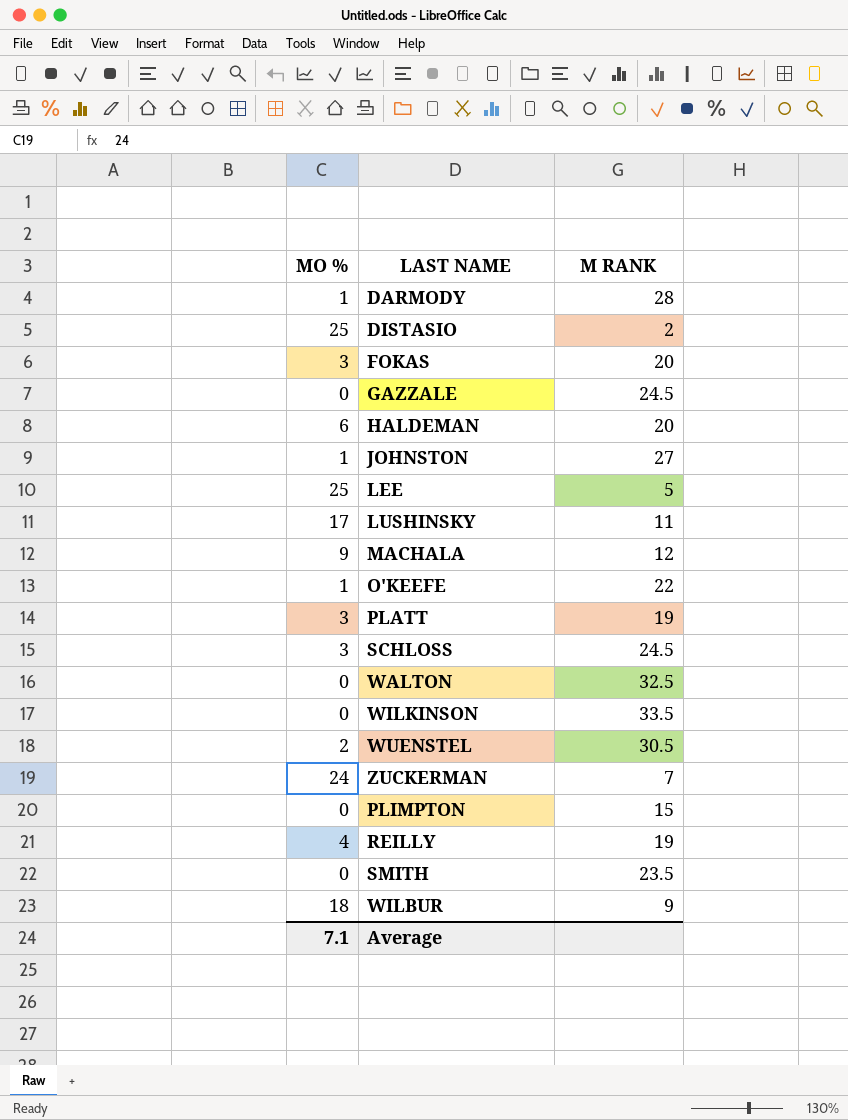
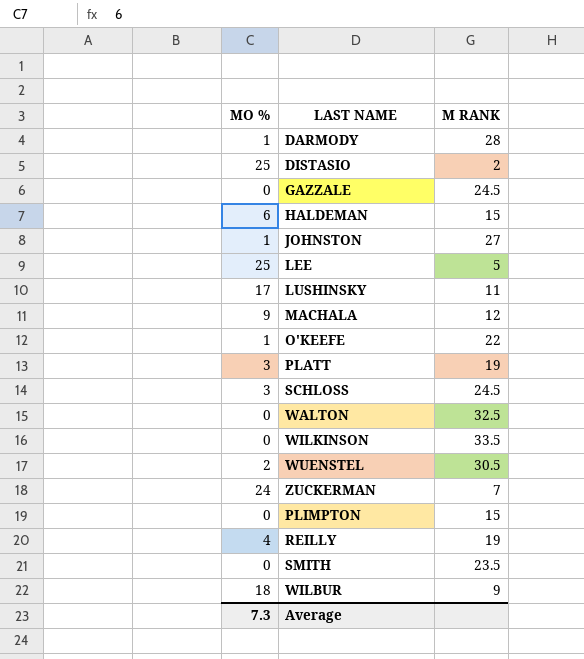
row FOKAS: 3 | 20 -> none
HALDEMAN | M RANK: 20 -> 15
Average | MO %: 7.1 -> 7.3

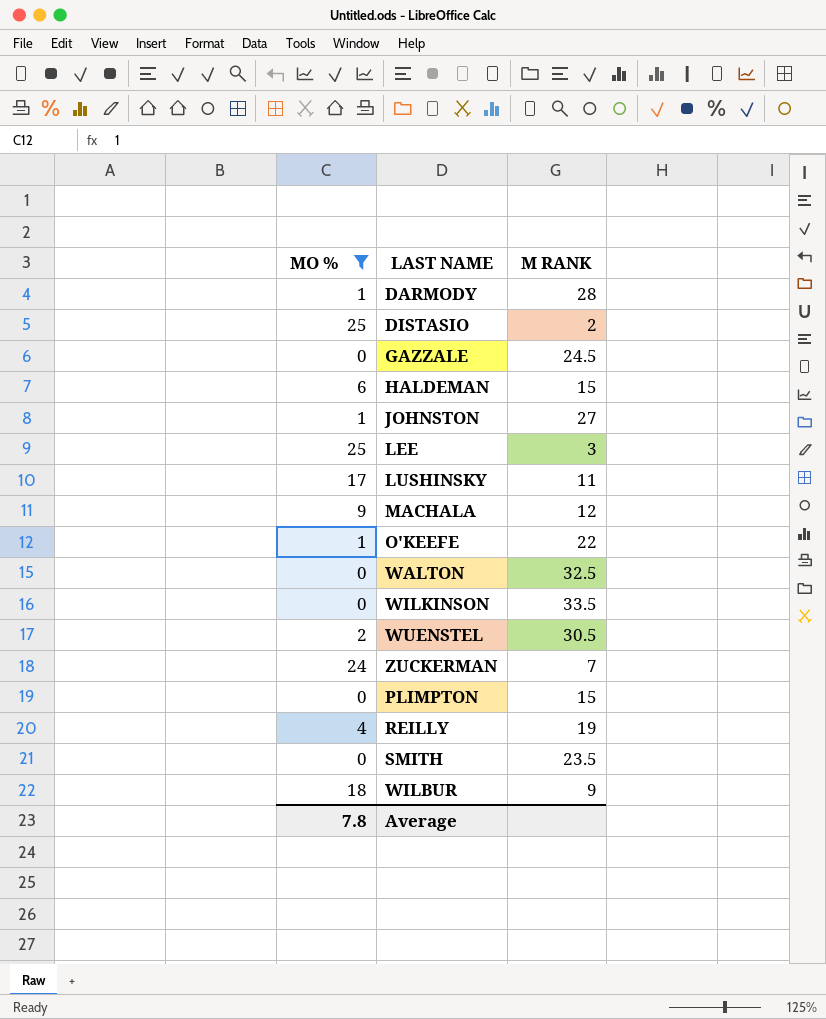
filter: none -> MO % != 3
LEE | M RANK: 5 -> 3
Average | MO %: 7.3 -> 7.8

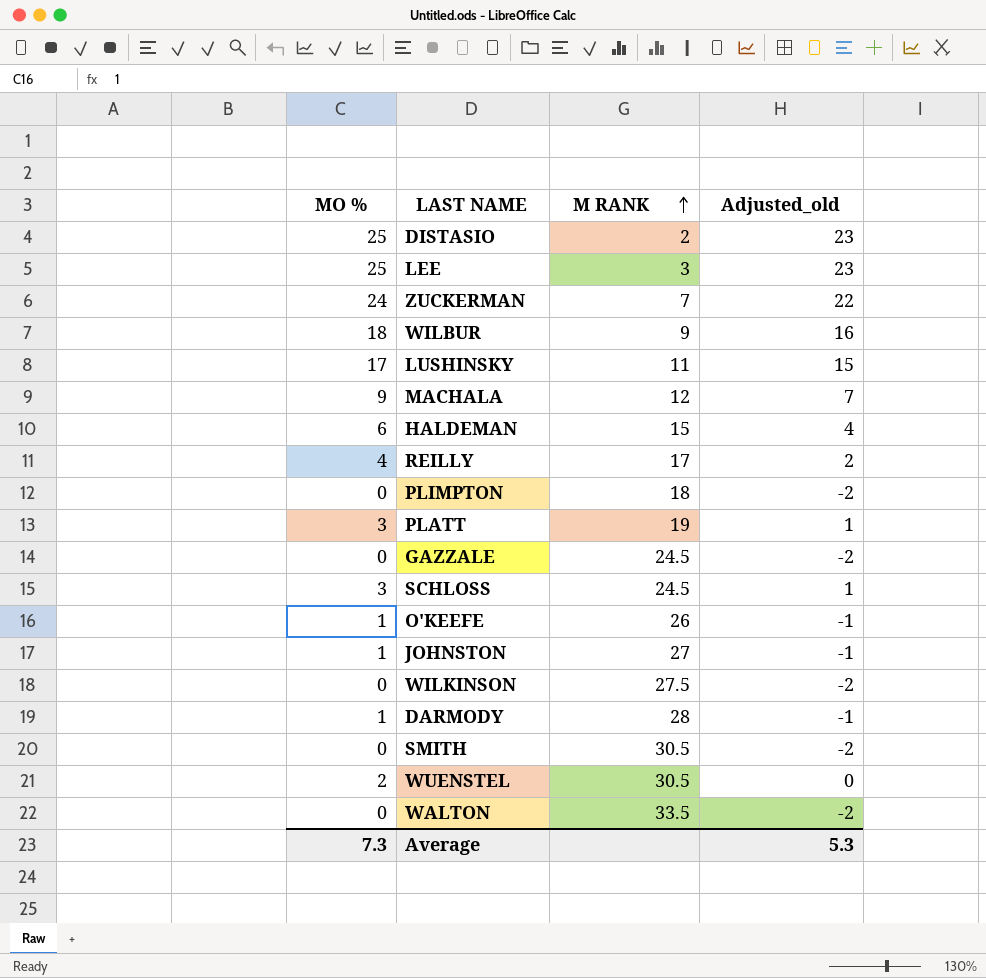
filter: MO % != 3 -> none
row order: none -> M RANK ascending
column Adjusted_old | formula: none -> [MO %] - 2
REILLY | M RANK: 19 -> 17
PLIMPTON | M RANK: 15 -> 18
O'KEEFE | M RANK: 22 -> 26
WILKINSON | M RANK: 33.5 -> 27.5
SMITH | M RANK: 23.5 -> 30.5
WALTON | M RANK: 32.5 -> 33.5
Average | MO %: 7.8 -> 7.3

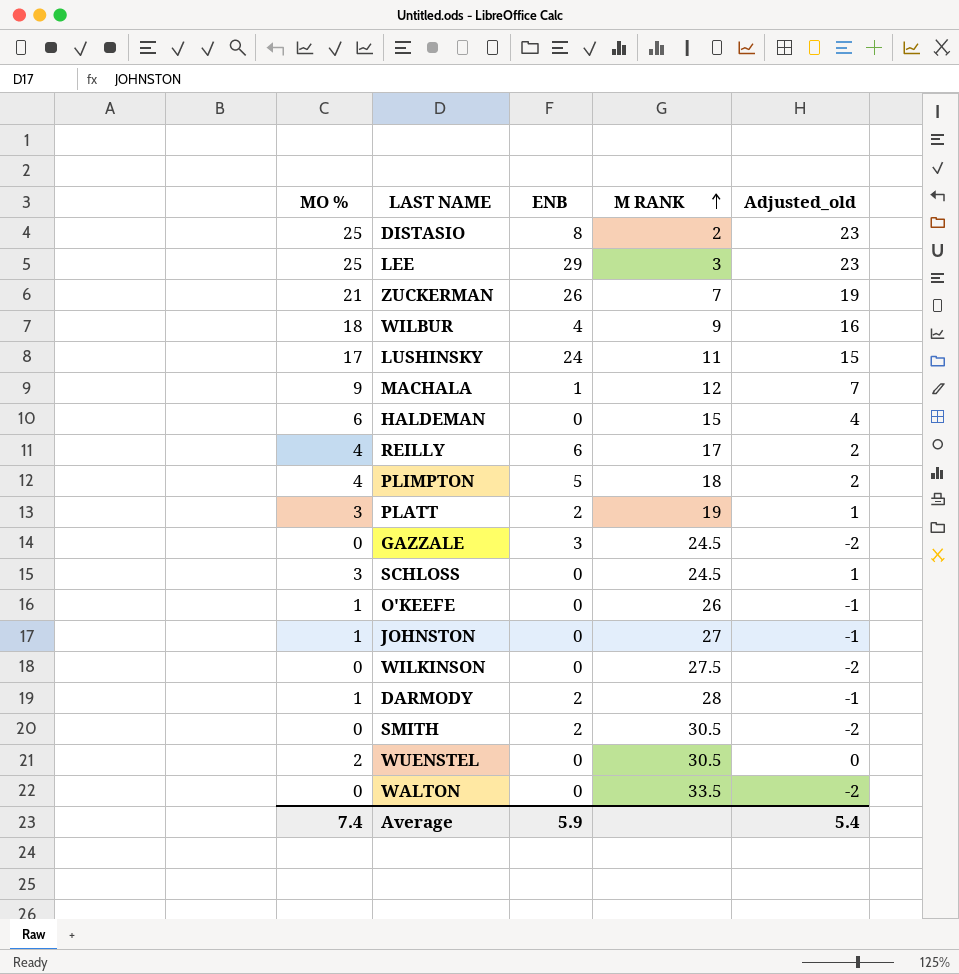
column ENB | position: none -> 3
ZUCKERMAN | MO %: 24 -> 21
ZUCKERMAN | Adjusted_old: 22 -> 19
PLIMPTON | MO %: 0 -> 4
PLIMPTON | Adjusted_old: -2 -> 2
Average | MO %: 7.3 -> 7.4
Average | Adjusted_old: 5.3 -> 5.4

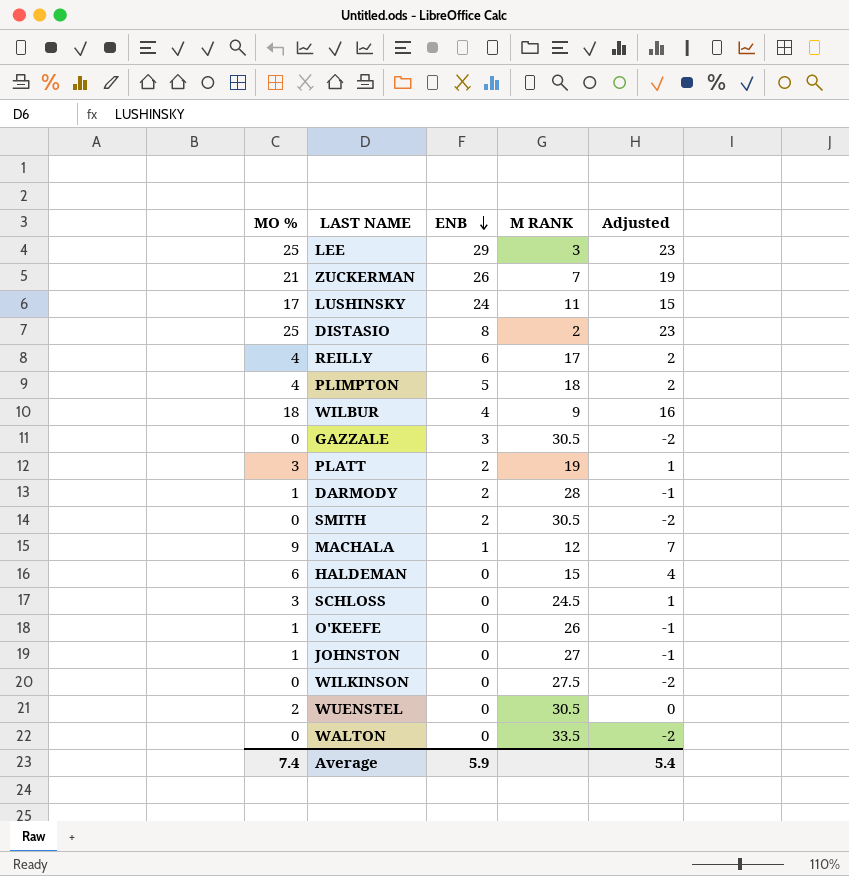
row order: M RANK ascending -> ENB descending
column name: Adjusted_old -> Adjusted
GAZZALE | M RANK: 24.5 -> 30.5

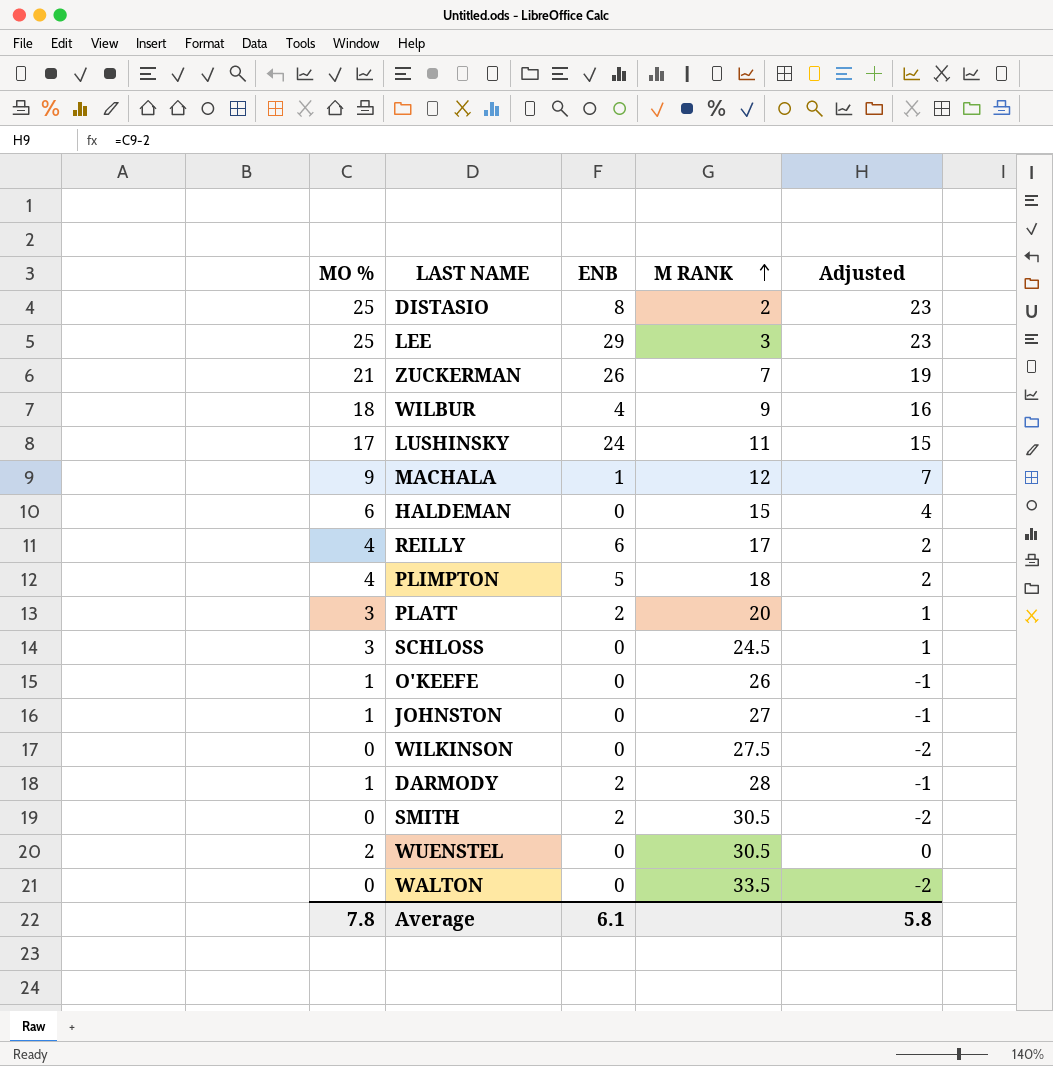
row order: ENB descending -> M RANK ascending
row GAZZALE: 0 | 3 | 30.5 | -2 -> none
PLATT | M RANK: 19 -> 20
Average | MO %: 7.4 -> 7.8
Average | ENB: 5.9 -> 6.1
Average | Adjusted: 5.4 -> 5.8

